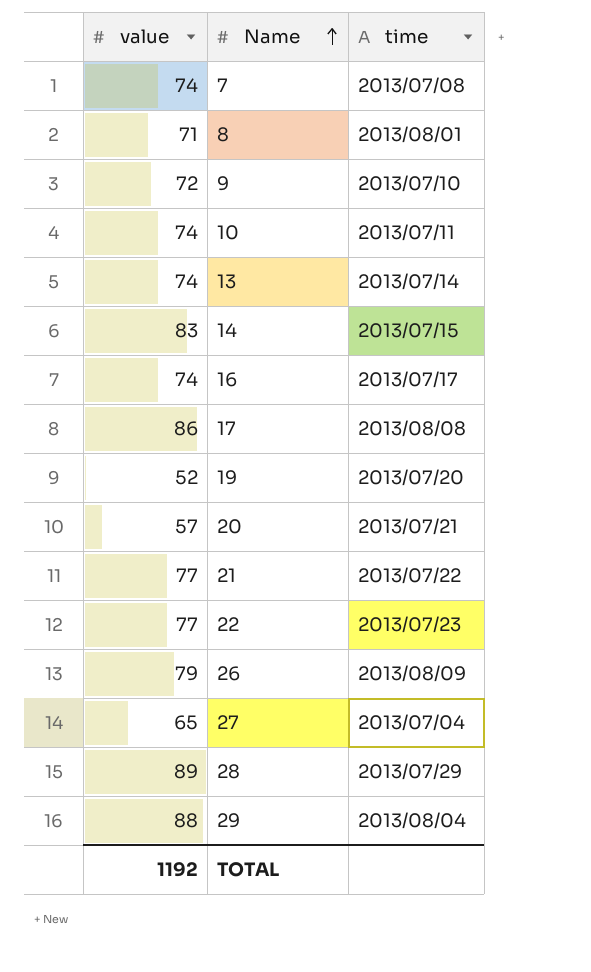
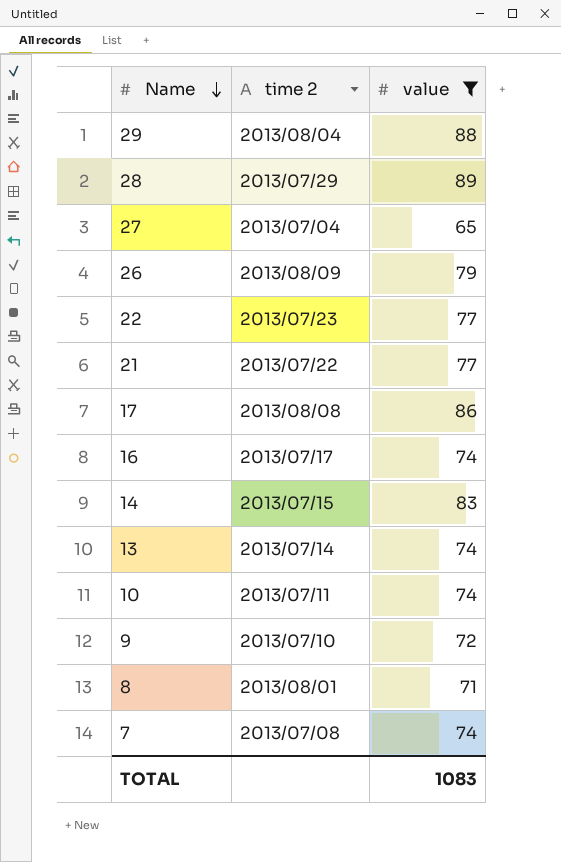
filter: none -> value >= 65
row order: Name ascending -> Name descending
column name: time -> time 2
column value | position: 1 -> 3
TOTAL | value: 1192 -> 1083

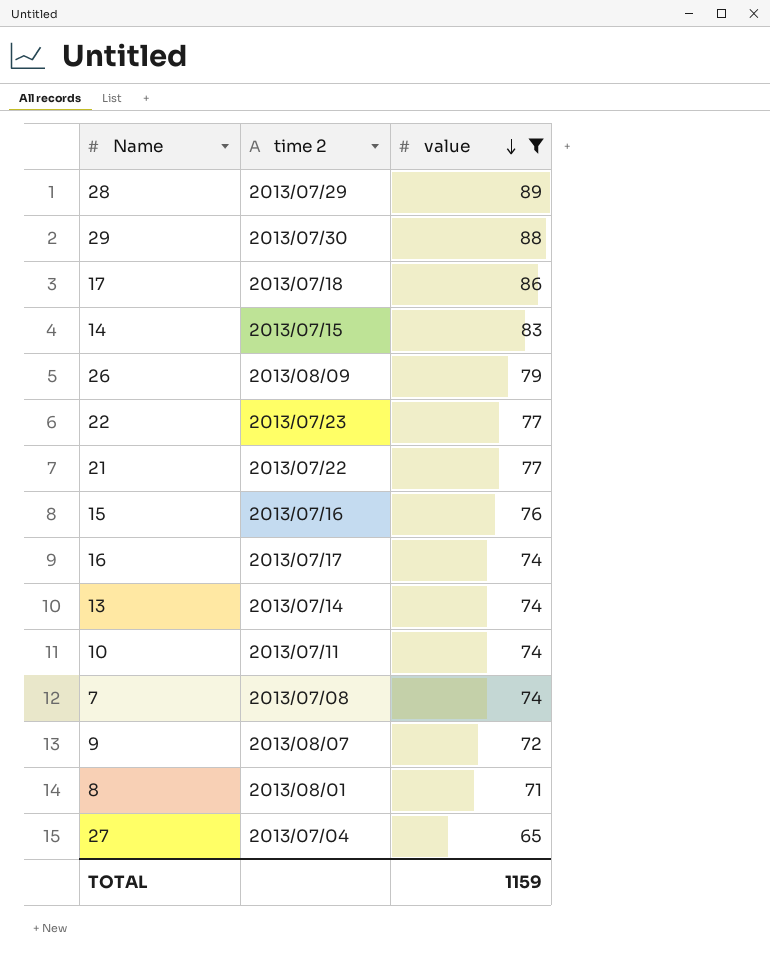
row order: Name descending -> value descending
29 | time 2: 2013/08/04 -> 2013/07/30
17 | time 2: 2013/08/08 -> 2013/07/18
row 15: none -> 2013/07/16 | 76
9 | time 2: 2013/07/10 -> 2013/08/07
TOTAL | value: 1083 -> 1159

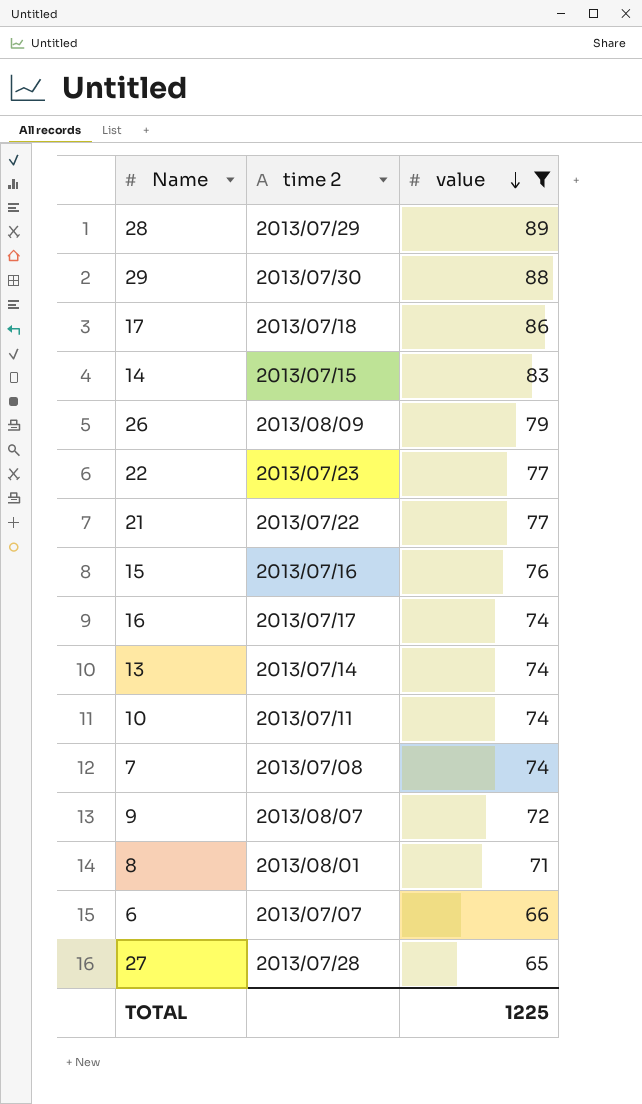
row 6: none -> 2013/07/07 | 66
27 | time 2: 2013/07/04 -> 2013/07/28
TOTAL | value: 1159 -> 1225

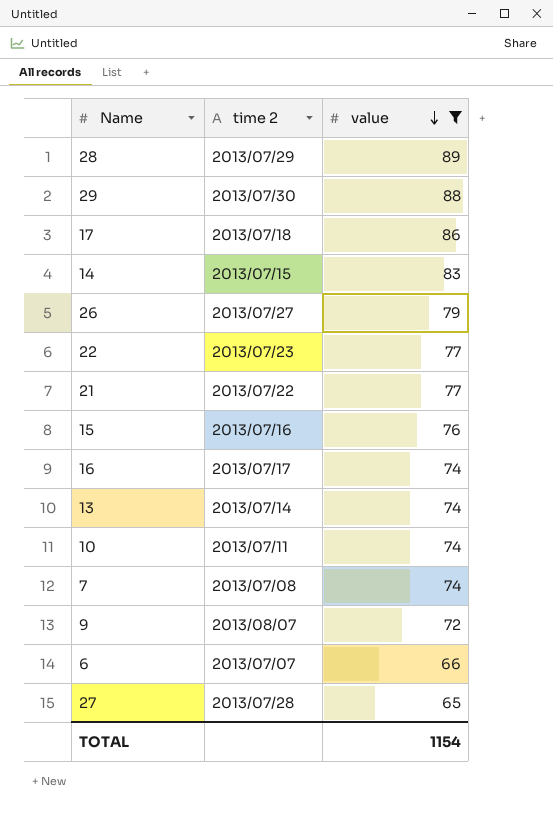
row 8: 2013/08/01 | 71 -> none
26 | time 2: 2013/08/09 -> 2013/07/27
TOTAL | value: 1225 -> 1154

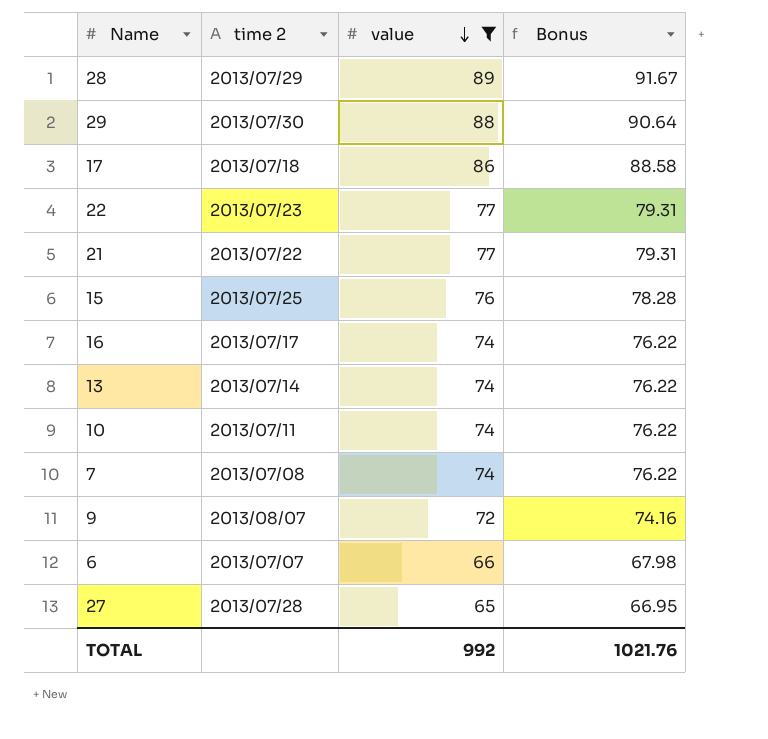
column Bonus | formula: none -> [value] * 1.03
row 14: 2013/07/15 | 83 -> none
row 26: 2013/07/27 | 79 -> none
15 | time 2: 2013/07/16 -> 2013/07/25
TOTAL | value: 1154 -> 992

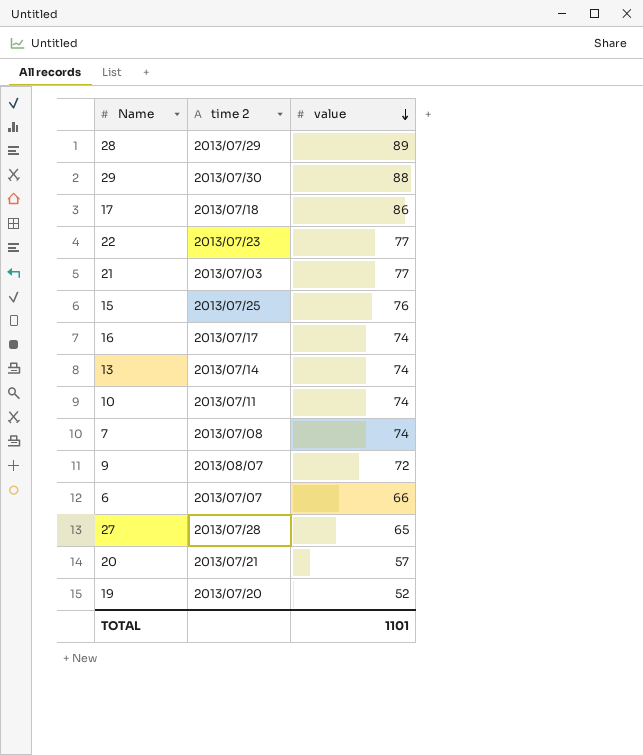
filter: value >= 65 -> none
column Bonus | formula: [value] * 1.03 -> none
21 | time 2: 2013/07/22 -> 2013/07/03
TOTAL | value: 992 -> 1101

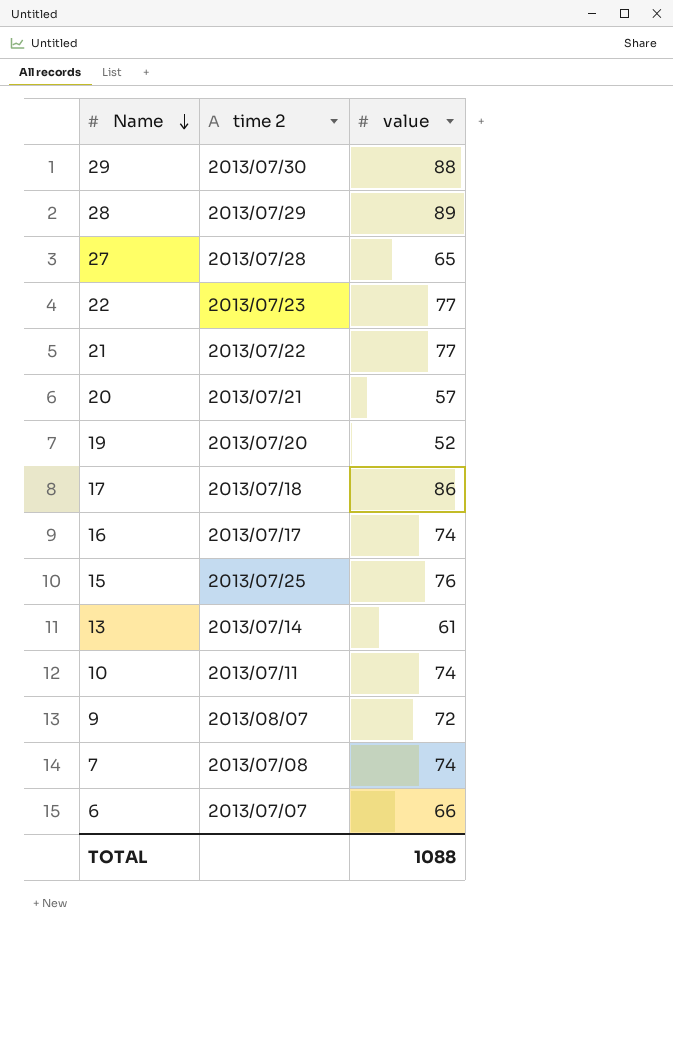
row order: value descending -> Name descending
21 | time 2: 2013/07/03 -> 2013/07/22
13 | value: 74 -> 61
TOTAL | value: 1101 -> 1088

